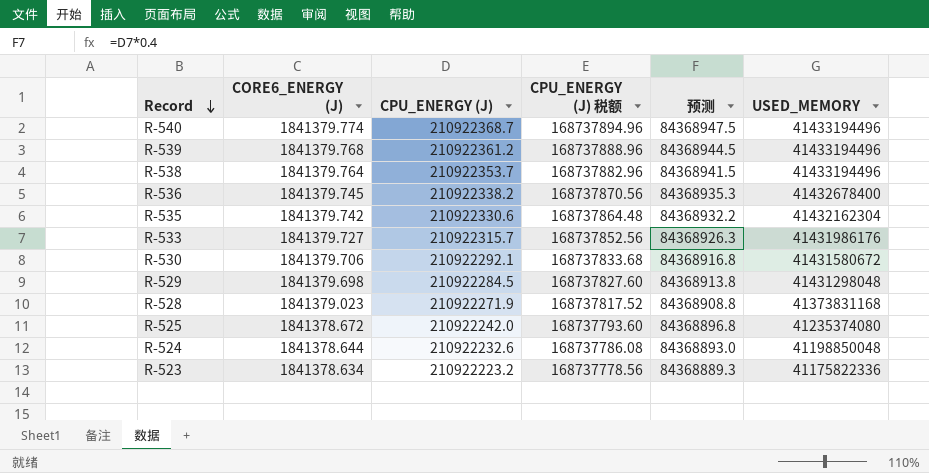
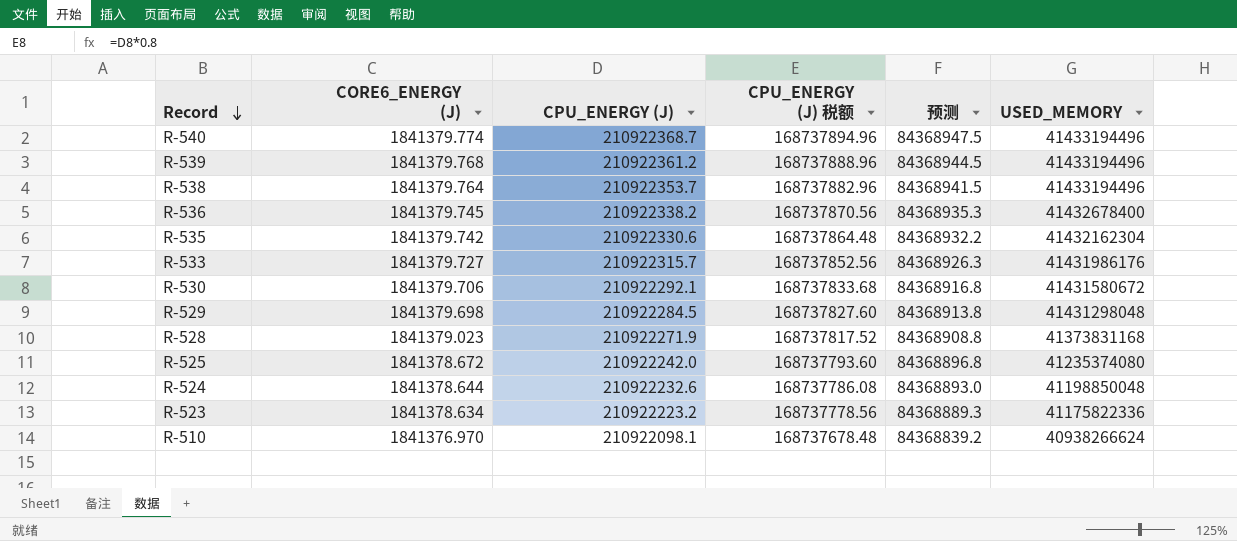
row R-510: none -> 1841376.970 | 210922098.1 | 168737678.48 | 84368839.2 | 40938266624

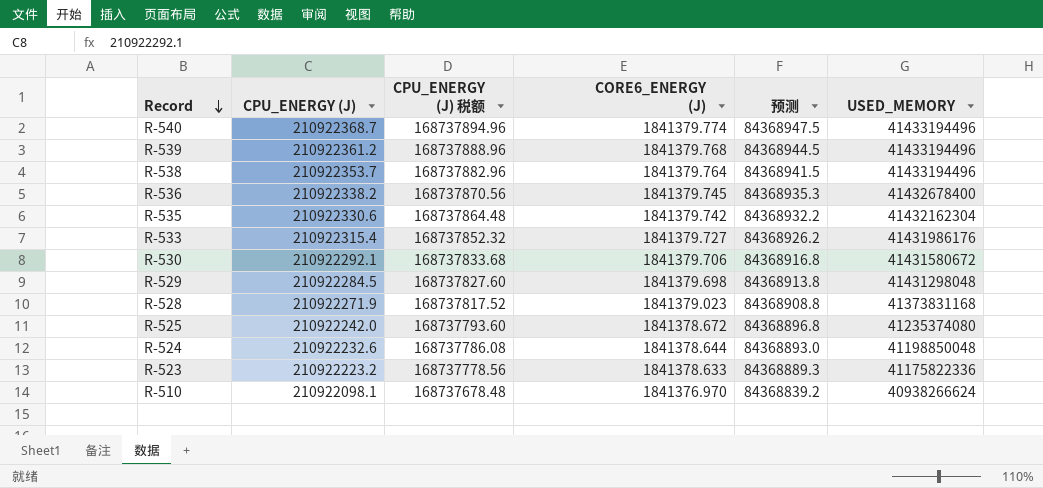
column CORE6_ENERGY (J) | position: 2 -> 4
R-533 | CPU_ENERGY (J): 210922315.7 -> 210922315.4
R-533 | CPU_ENERGY (J) 税额: 168737852.56 -> 168737852.32
R-533 | 预测: 84368926.3 -> 84368926.2
R-523 | CORE6_ENERGY (J): 1841378.634 -> 1841378.633

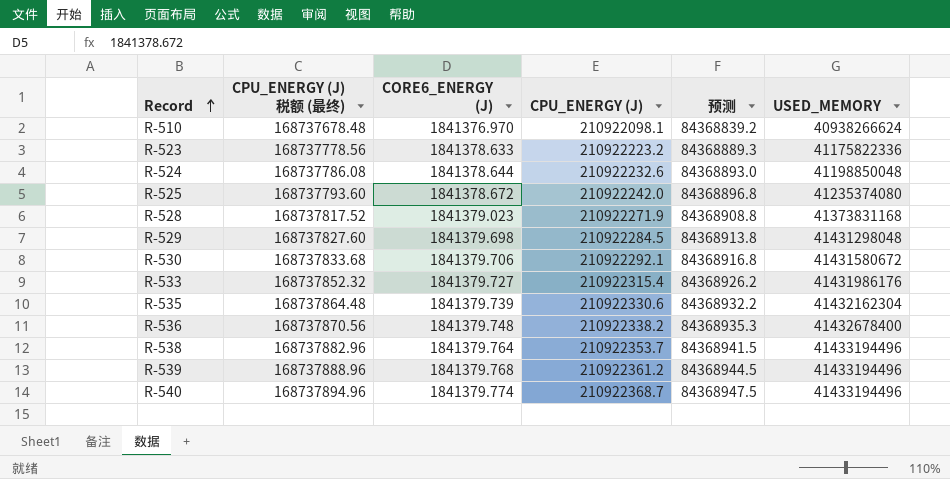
row order: Record descending -> Record ascending
column name: CPU_ENERGY (J) 税额 -> CPU_ENERGY (J) 税额 (最终)
column CPU_ENERGY (J) | position: 2 -> 4
R-535 | CORE6_ENERGY (J): 1841379.742 -> 1841379.739
R-536 | CORE6_ENERGY (J): 1841379.745 -> 1841379.748

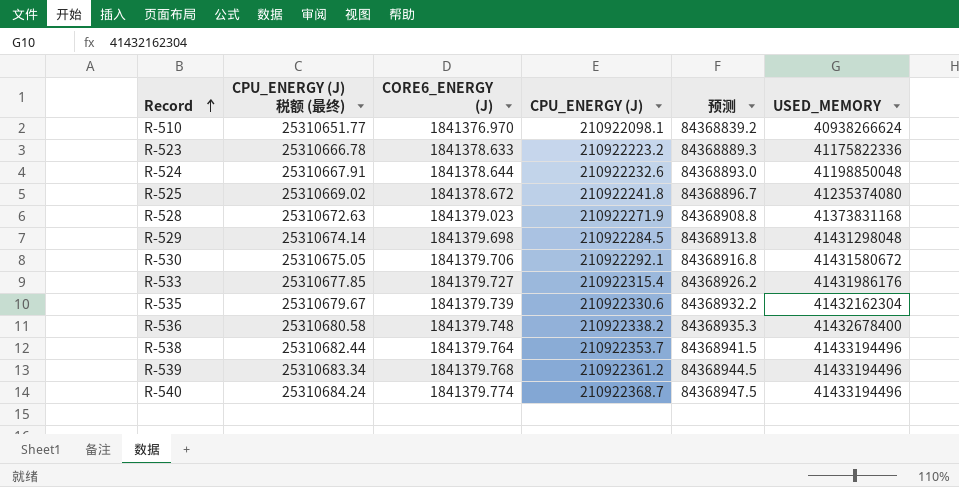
column CPU_ENERGY (J) 税额 (最终) | formula: [CPU_ENERGY (J)] * 0.8 -> [CPU_ENERGY (J)] * 0.12
R-525 | CPU_ENERGY (J): 210922242.0 -> 210922241.8
R-525 | 预测: 84368896.8 -> 84368896.7

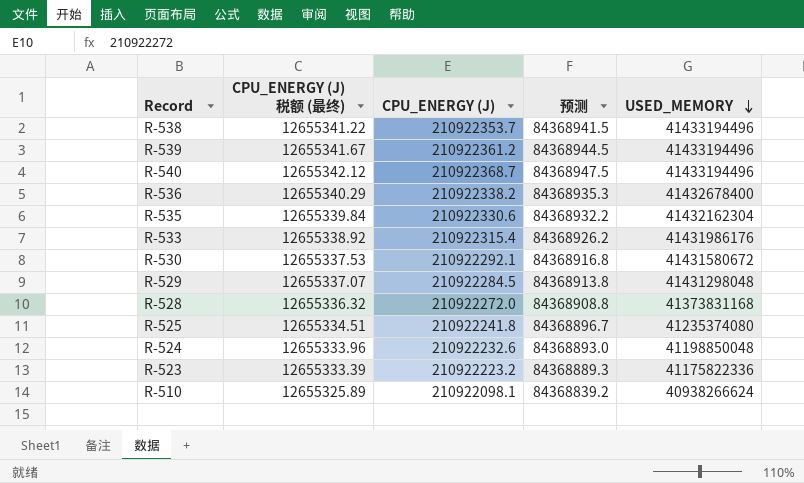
row order: Record ascending -> USED_MEMORY descending
column CORE6_ENERGY (J) | position: 3 -> none
column CPU_ENERGY (J) 税额 (最终) | formula: [CPU_ENERGY (J)] * 0.12 -> [CPU_ENERGY (J)] * 0.06
R-528 | CPU_ENERGY (J): 210922271.9 -> 210922272.0

